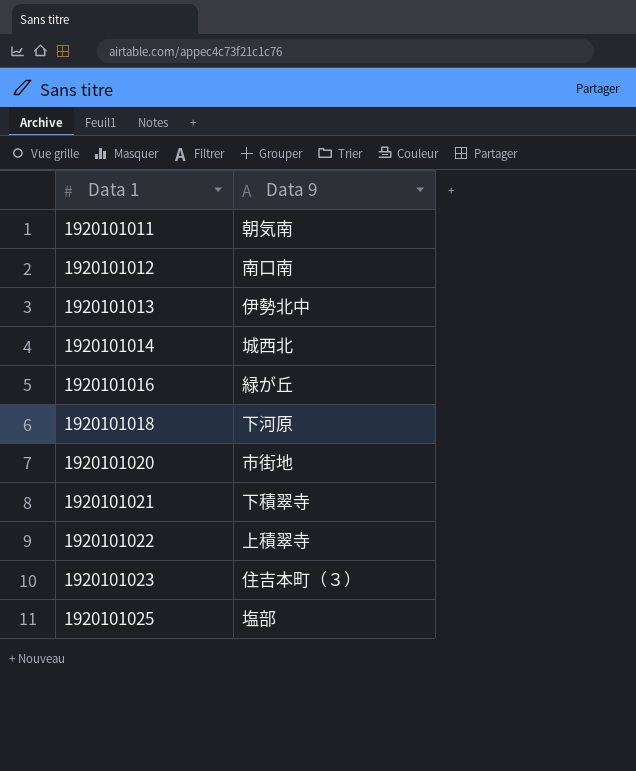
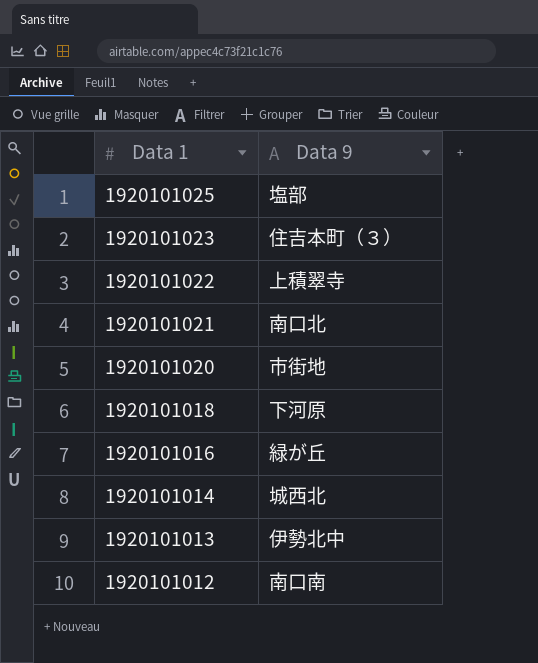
row order: Data 1 ascending -> Data 1 descending
row 1920101011: 朝気南 -> none
1920101021 | Data 9: 下積翠寺 -> 南口北

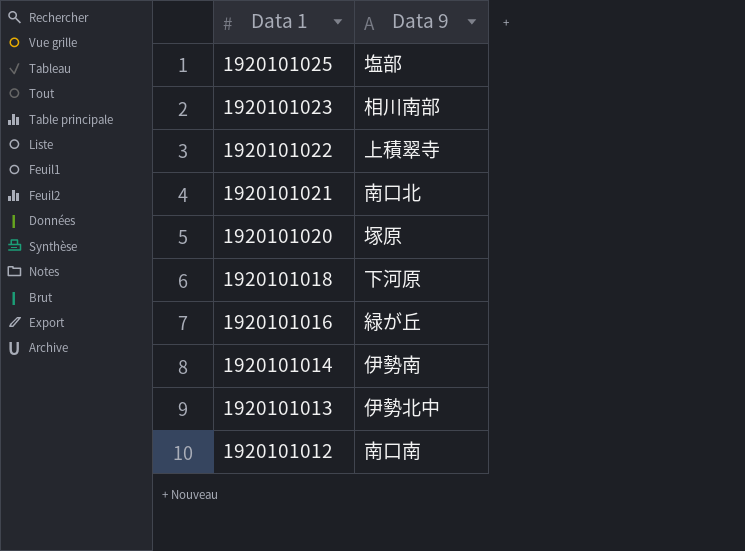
1920101023 | Data 9: 住吉本町（３） -> 相川南部
1920101020 | Data 9: 市街地 -> 塚原
1920101014 | Data 9: 城西北 -> 伊勢南

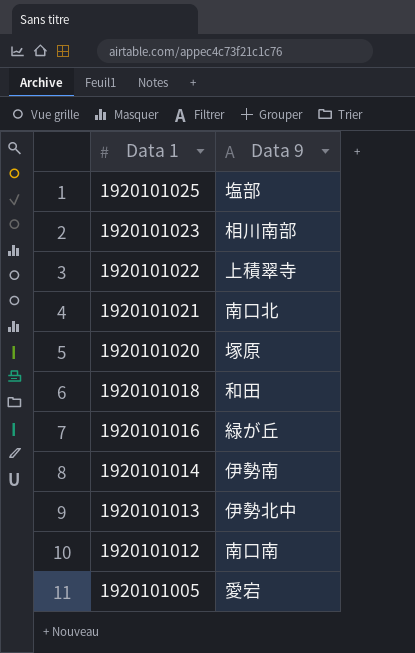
1920101018 | Data 9: 下河原 -> 和田
row 1920101005: none -> 愛宕

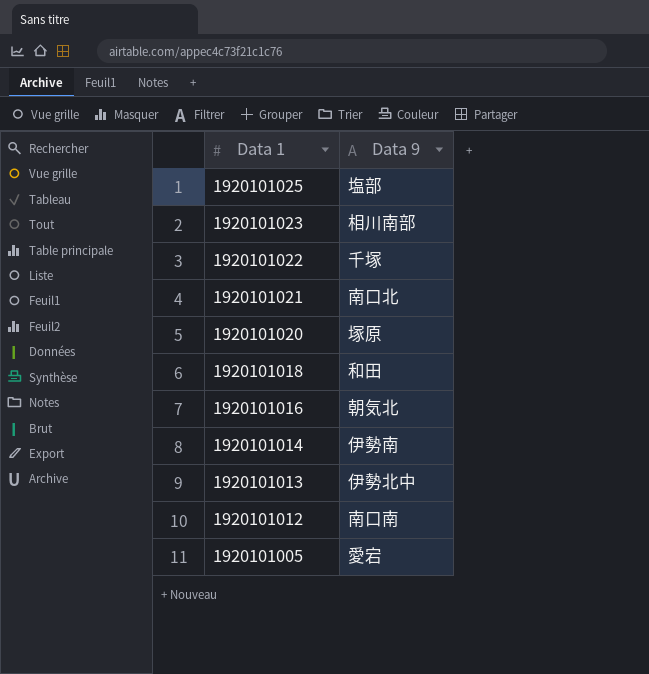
1920101022 | Data 9: 上積翠寺 -> 千塚
1920101016 | Data 9: 緑が丘 -> 朝気北

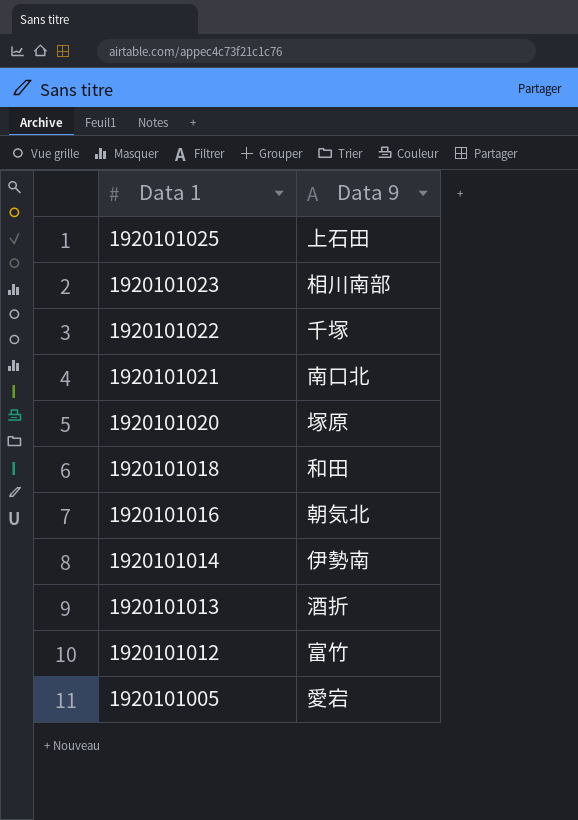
1920101025 | Data 9: 塩部 -> 上石田
1920101013 | Data 9: 伊勢北中 -> 酒折
1920101012 | Data 9: 南口南 -> 富竹

